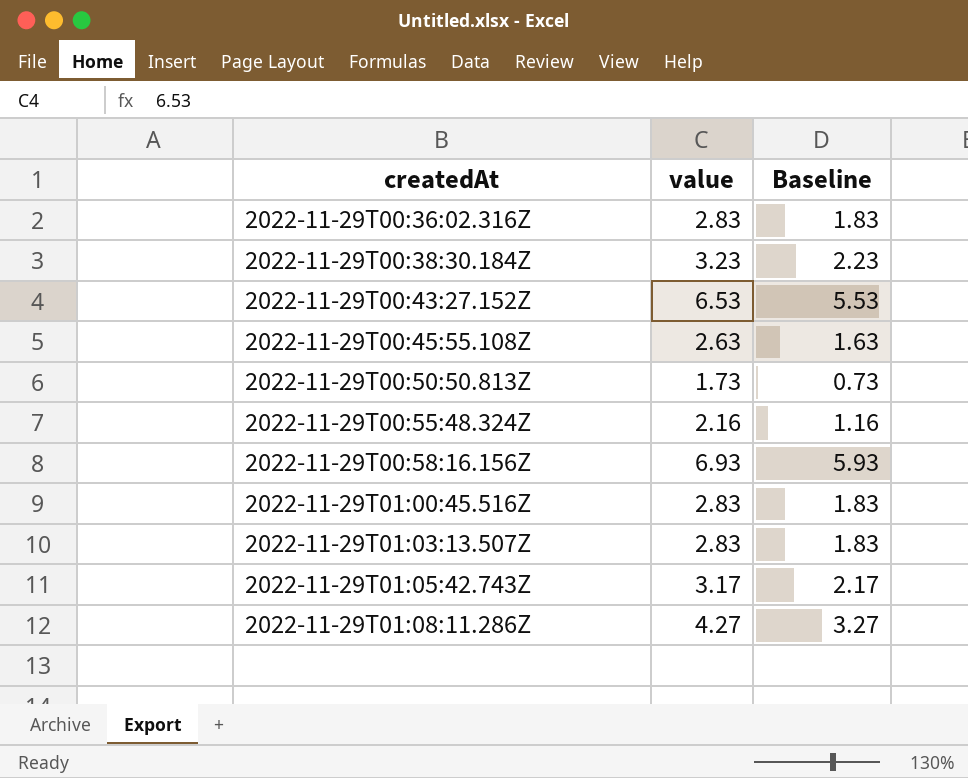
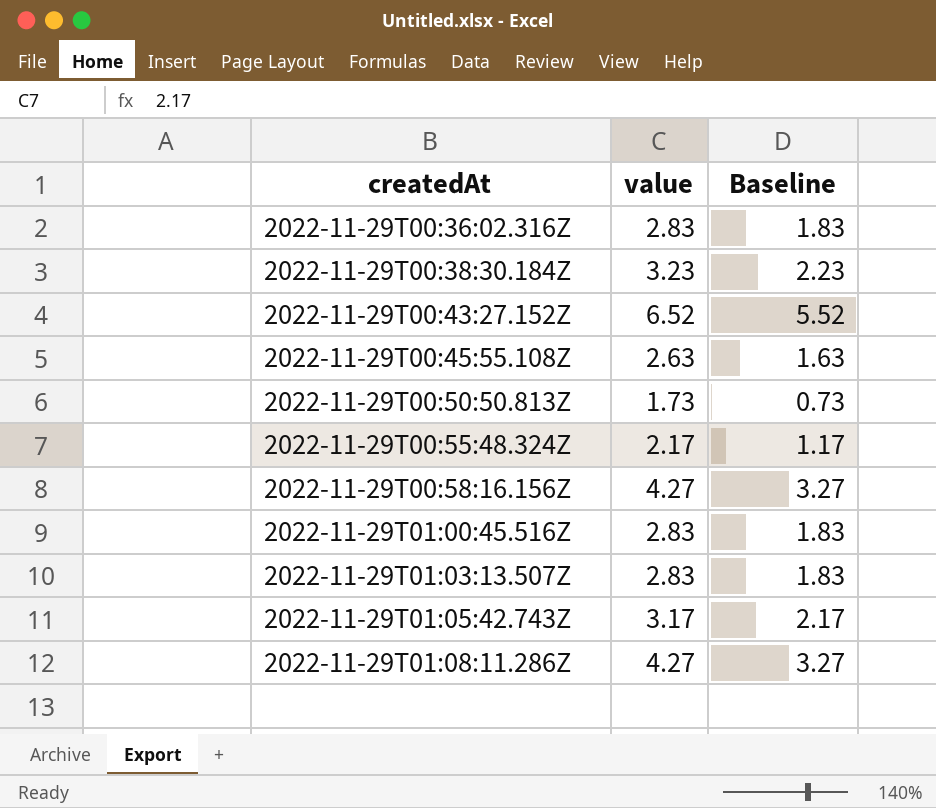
2022-11-29T00:43:27.152Z | value: 6.53 -> 6.52
2022-11-29T00:43:27.152Z | Baseline: 5.53 -> 5.52
2022-11-29T00:55:48.324Z | value: 2.16 -> 2.17
2022-11-29T00:55:48.324Z | Baseline: 1.16 -> 1.17
2022-11-29T00:58:16.156Z | value: 6.93 -> 4.27
2022-11-29T00:58:16.156Z | Baseline: 5.93 -> 3.27

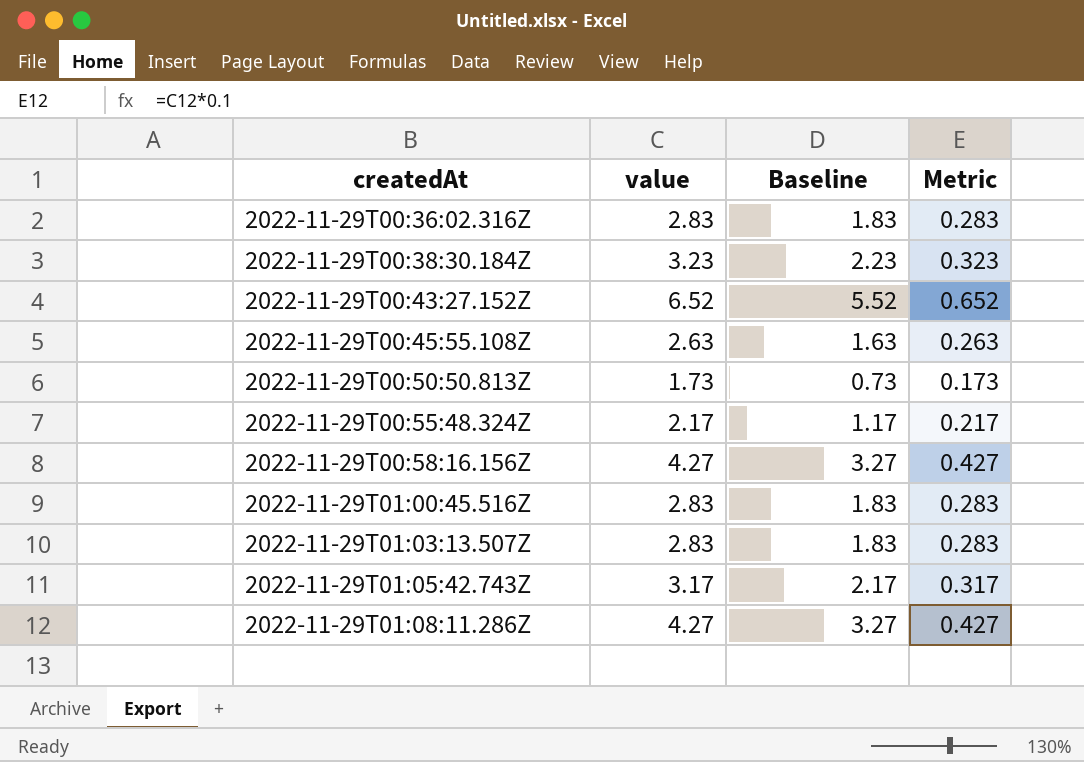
column Metric | formula: none -> [value] * 0.1

